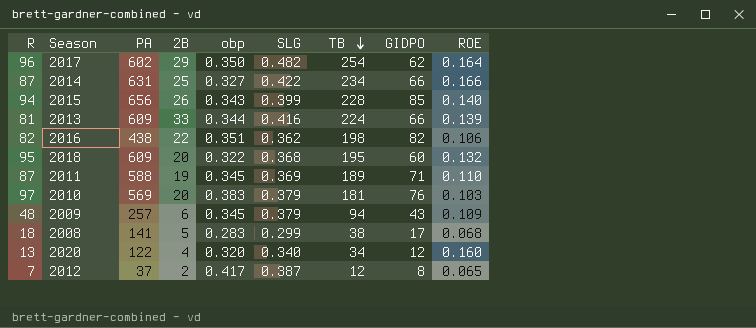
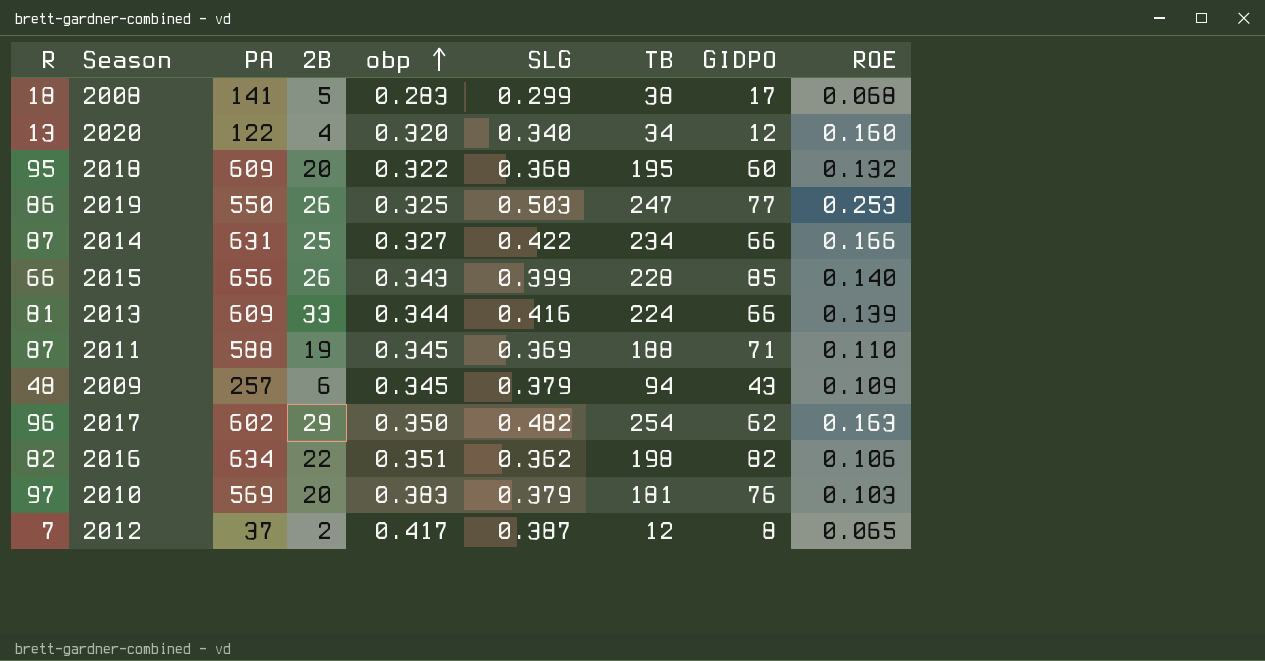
row order: TB descending -> obp ascending
row 2019: none -> 86 | 550 | 26 | 0.325 | 0.503 | 247 | 77 | 0.253
2015 | R: 94 -> 66
2011 | TB: 189 -> 188
2017 | ROE: 0.164 -> 0.163
2016 | PA: 438 -> 634

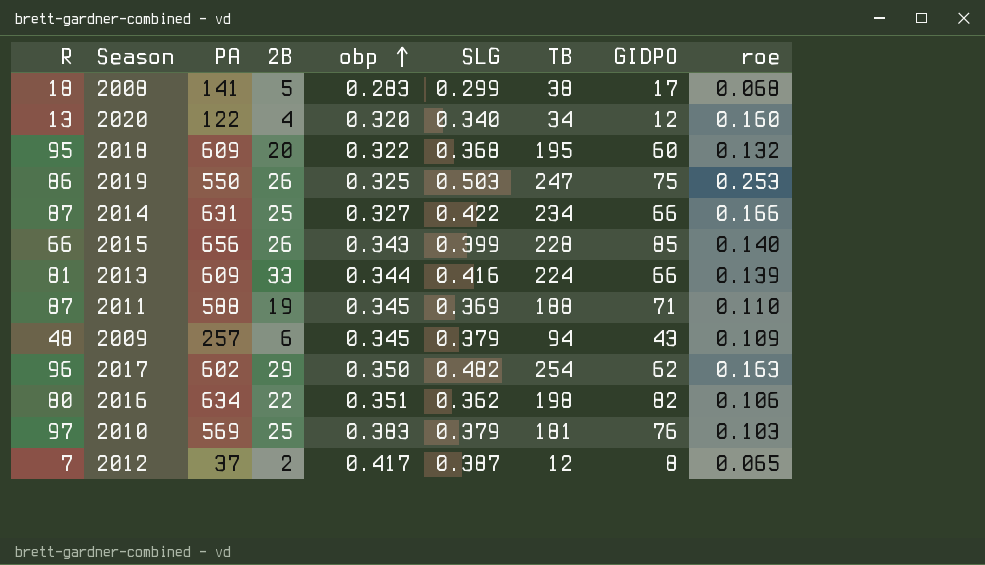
column name: ROE -> roe
2019 | GIDPO: 77 -> 75
2016 | R: 82 -> 80
2010 | 2B: 20 -> 25

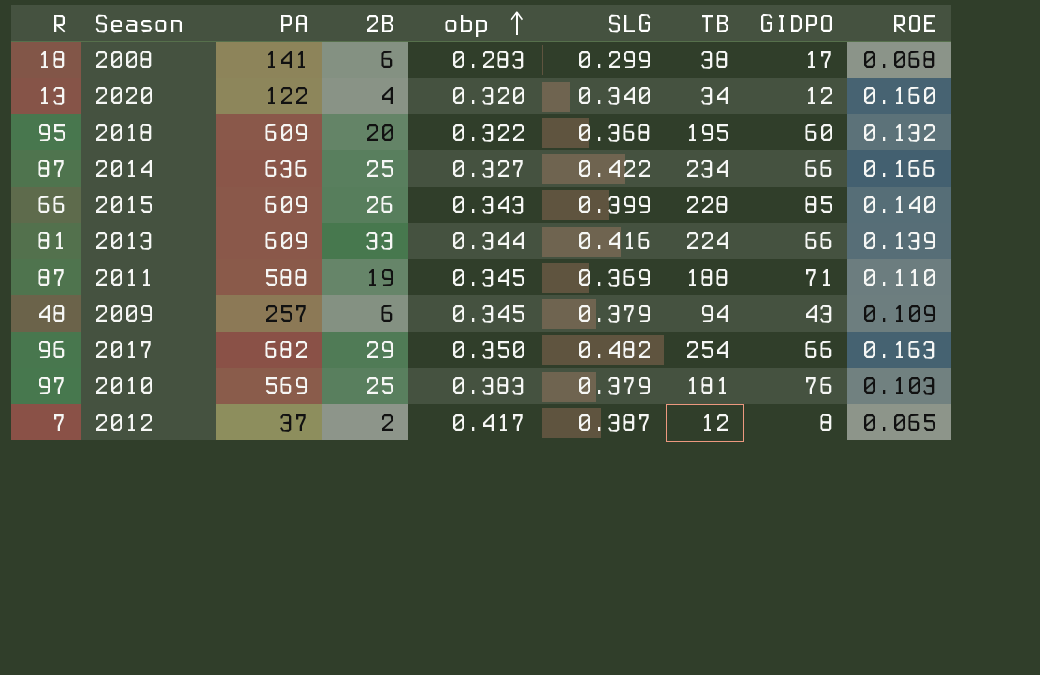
column name: roe -> ROE
row 2019: 86 | 550 | 26 | 0.325 | 0.503 | 247 | 75 | 0.253 -> none
row 2016: 80 | 634 | 22 | 0.351 | 0.362 | 198 | 82 | 0.106 -> none
2008 | 2B: 5 -> 6
2014 | PA: 631 -> 636
2015 | PA: 656 -> 609
2017 | PA: 602 -> 682
2017 | GIDPO: 62 -> 66

